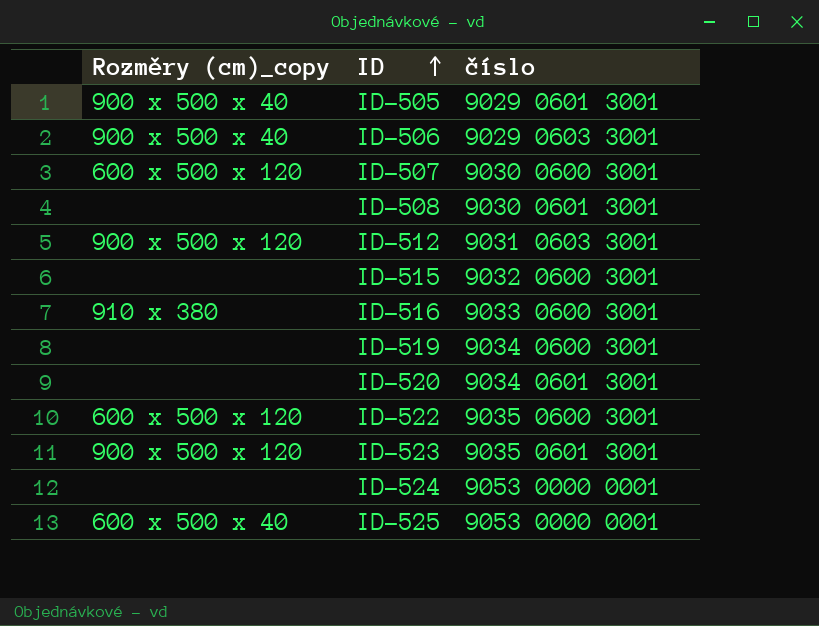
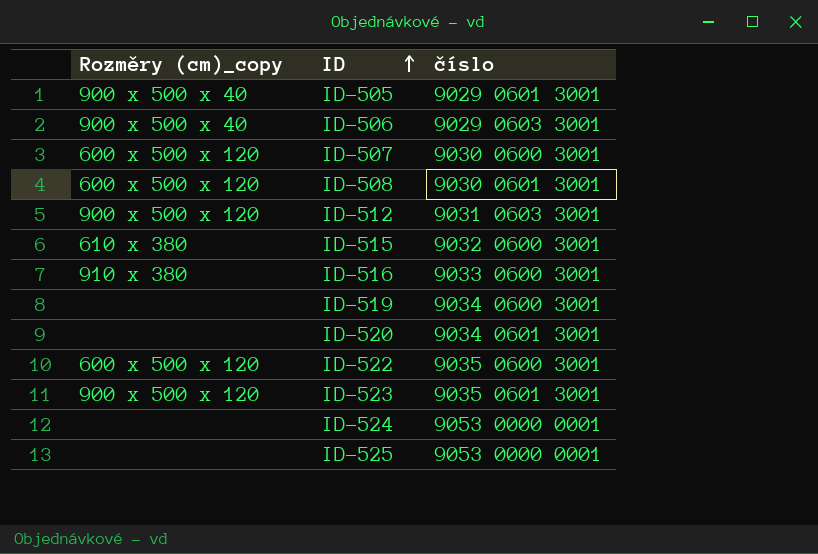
ID-508 | Rozměry (cm)_copy: none -> 600 x 500 x 120
ID-515 | Rozměry (cm)_copy: none -> 610 x 380
ID-525 | Rozměry (cm)_copy: 600 x 500 x 40 -> none

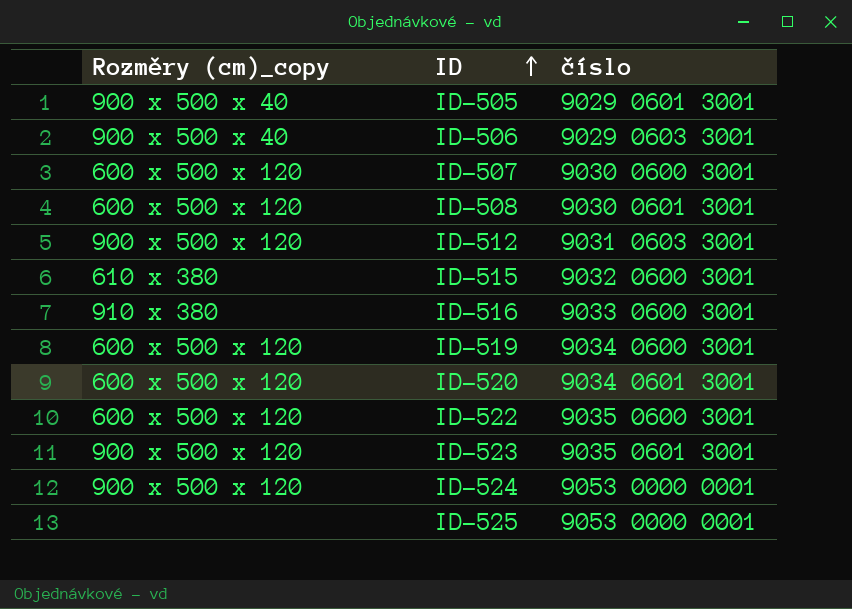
ID-519 | Rozměry (cm)_copy: none -> 600 x 500 x 120
ID-520 | Rozměry (cm)_copy: none -> 600 x 500 x 120
ID-524 | Rozměry (cm)_copy: none -> 900 x 500 x 120

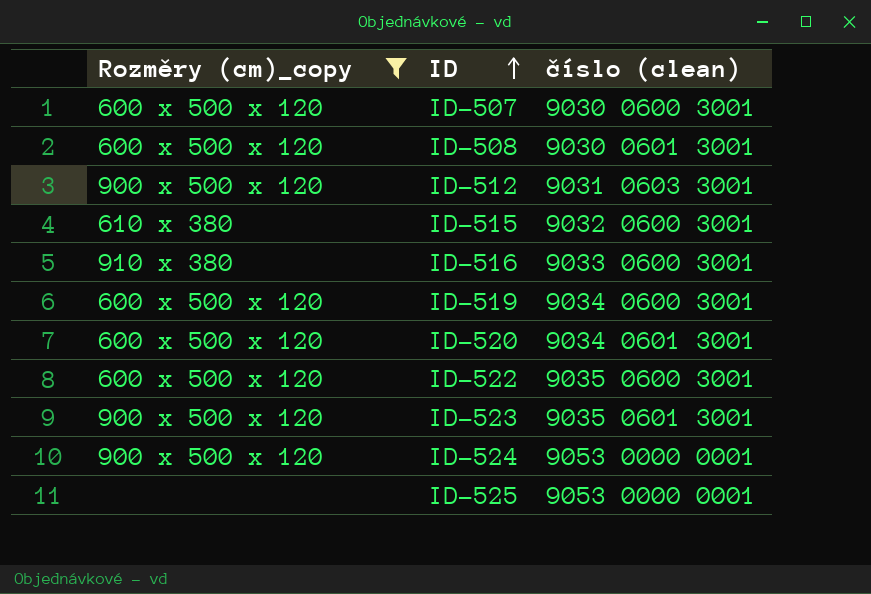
filter: none -> Rozměry (cm)_copy != 900 x 500 x 40
column name: číslo -> číslo (clean)

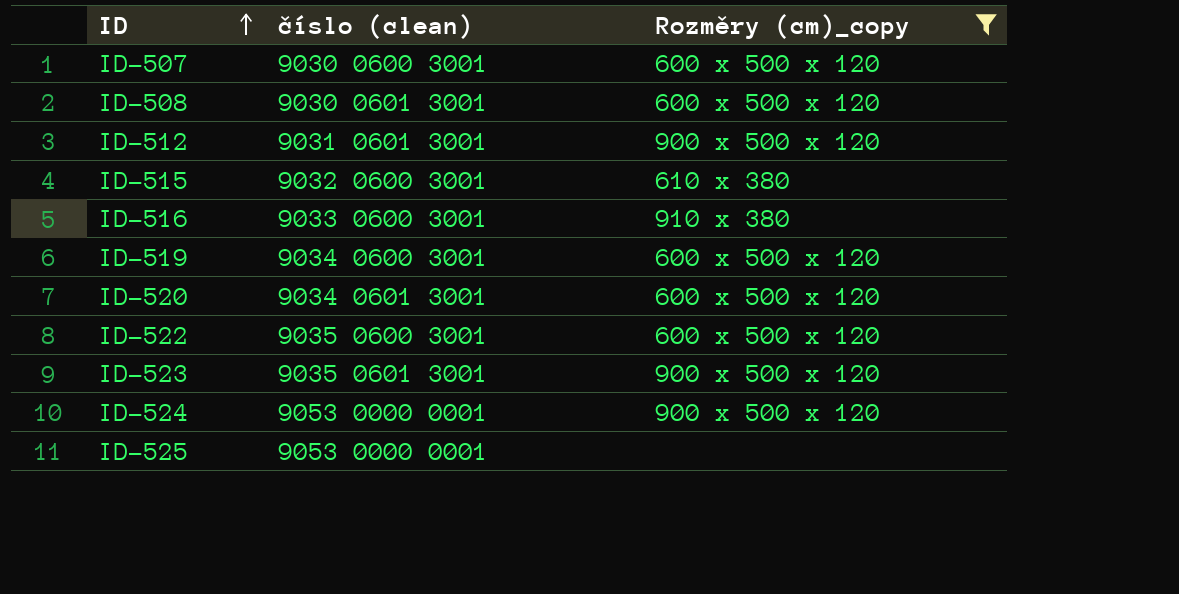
column Rozměry (cm)_copy | position: 1 -> 3
ID-512 | číslo (clean): 9031 0603 3001 -> 9031 0601 3001

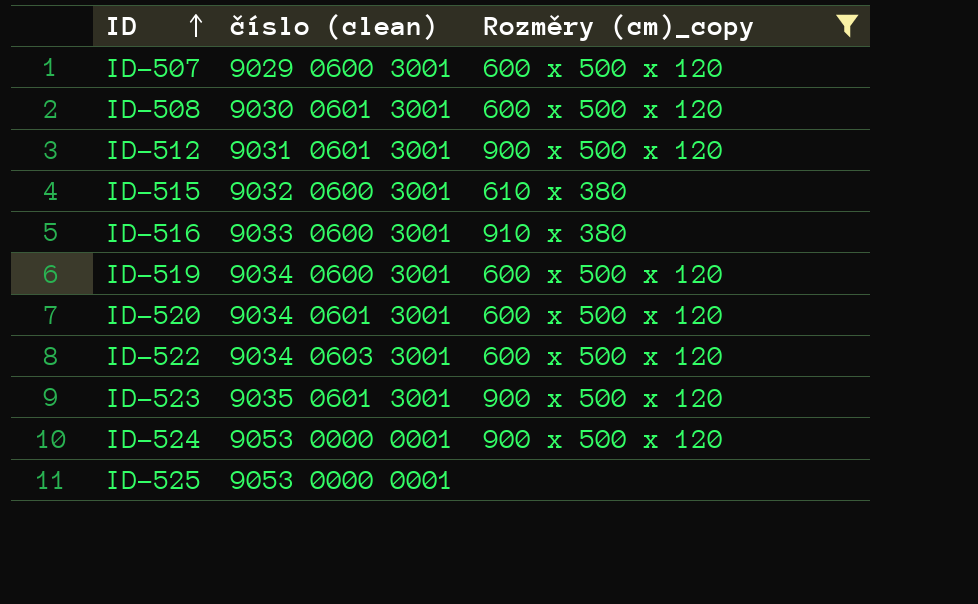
ID-507 | číslo (clean): 9030 0600 3001 -> 9029 0600 3001
ID-522 | číslo (clean): 9035 0600 3001 -> 9034 0603 3001

